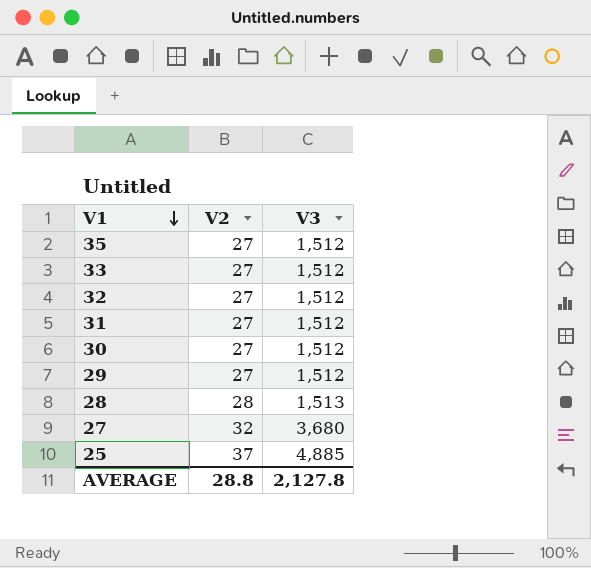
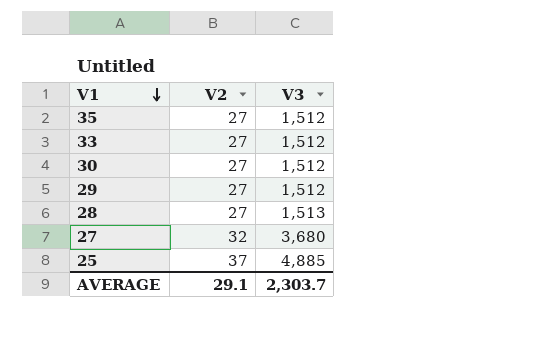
row 32: 27 | 1,512 -> none
row 31: 27 | 1,512 -> none
28 | V2: 28 -> 27
AVERAGE | V2: 28.8 -> 29.1
AVERAGE | V3: 2,127.8 -> 2,303.7

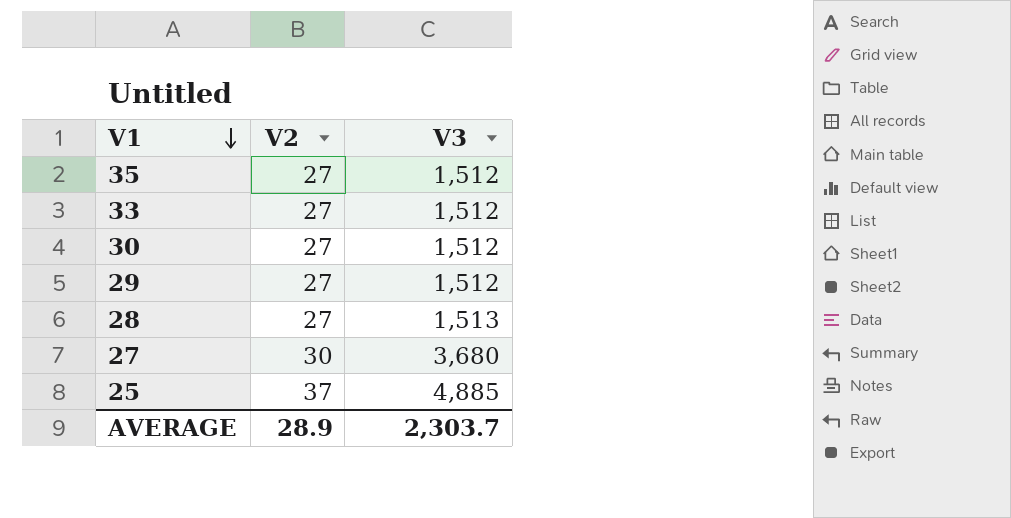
27 | V2: 32 -> 30
AVERAGE | V2: 29.1 -> 28.9

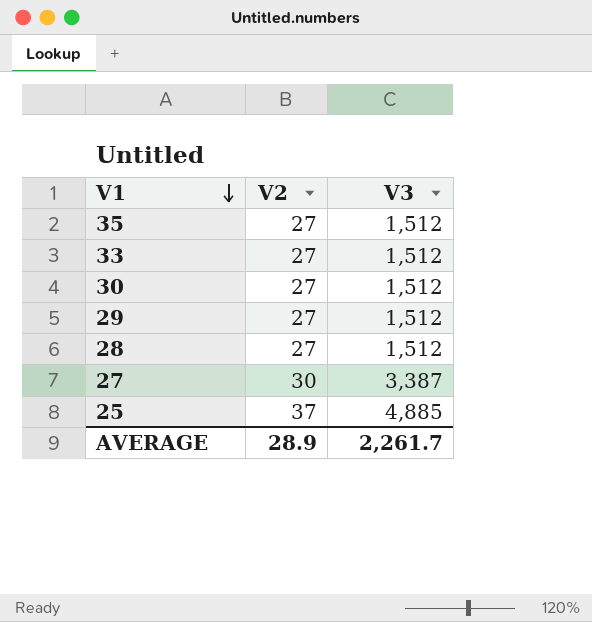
28 | V3: 1,513 -> 1,512
27 | V3: 3,680 -> 3,387
AVERAGE | V3: 2,303.7 -> 2,261.7

